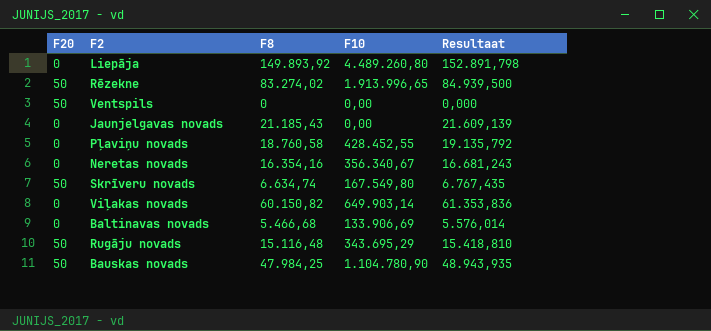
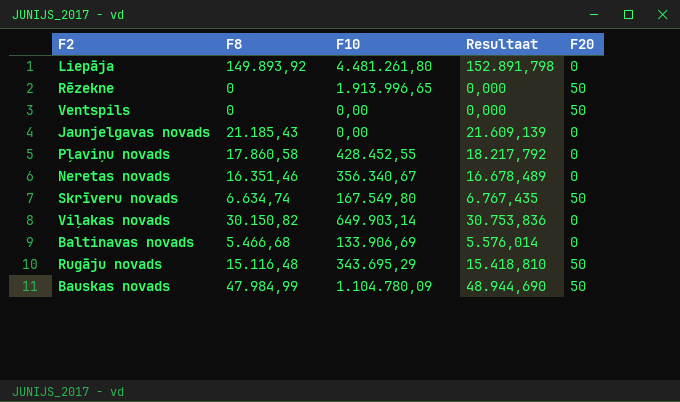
column F20 | position: 1 -> 5
Liepāja | F10: 4.489.260,80 -> 4.481.261,80
Rēzekne | F8: 83.274,02 -> 0
Rēzekne | Resultaat: 84.939,500 -> 0,000
Pļaviņu novads | F8: 18.760,58 -> 17.860,58
Pļaviņu novads | Resultaat: 19.135,792 -> 18.217,792
Neretas novads | F8: 16.354,16 -> 16.351,46
Neretas novads | Resultaat: 16.681,243 -> 16.678,489
Viļakas novads | F8: 60.150,82 -> 30.150,82
Viļakas novads | Resultaat: 61.353,836 -> 30.753,836
Bauskas novads | F8: 47.984,25 -> 47.984,99
Bauskas novads | F10: 1.104.780,90 -> 1.104.780,09
Bauskas novads | Resultaat: 48.943,935 -> 48.944,690

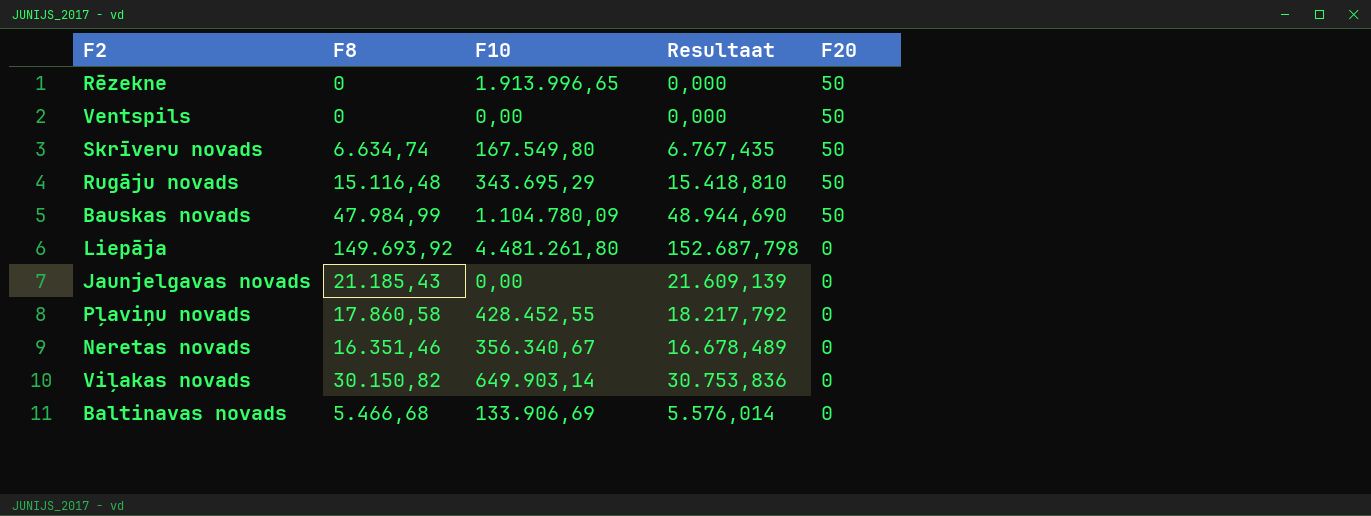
row order: none -> F20 descending
Liepāja | F8: 149.893,92 -> 149.693,92
Liepāja | Resultaat: 152.891,798 -> 152.687,798

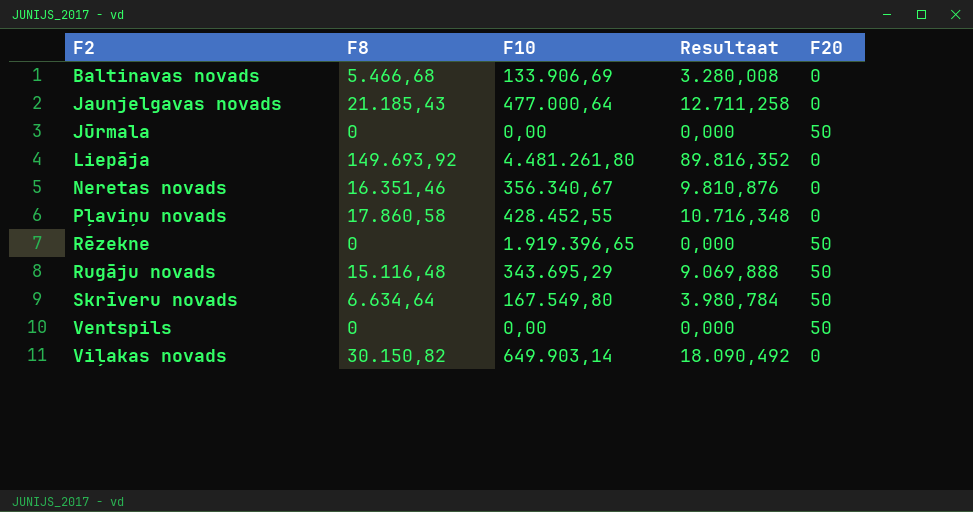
row order: F20 descending -> F2 ascending
column Resultaat | formula: [F8] * 1,02 -> [F8] * 0,6
row Bauskas novads: 47.984,99 | 1.104.780,09 | 48.944,690 | 50 -> none
Jaunjelgavas novads | F10: 0,00 -> 477.000,64
row Jūrmala: none -> 0 | 0,00 | 0,000 | 50
Rēzekne | F10: 1.913.996,65 -> 1.919.396,65
Skrīveru novads | F8: 6.634,74 -> 6.634,64

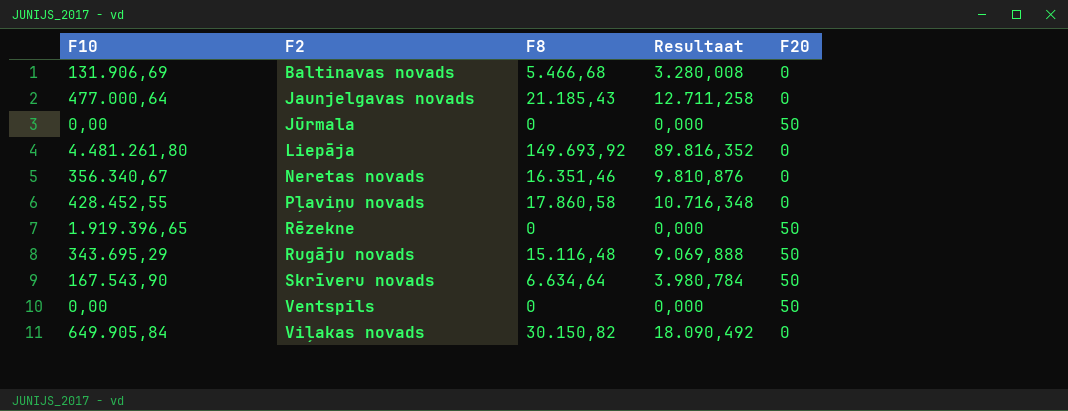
column F10 | position: 3 -> 1
Baltinavas novads | F10: 133.906,69 -> 131.906,69
Skrīveru novads | F10: 167.549,80 -> 167.543,90
Viļakas novads | F10: 649.903,14 -> 649.905,84

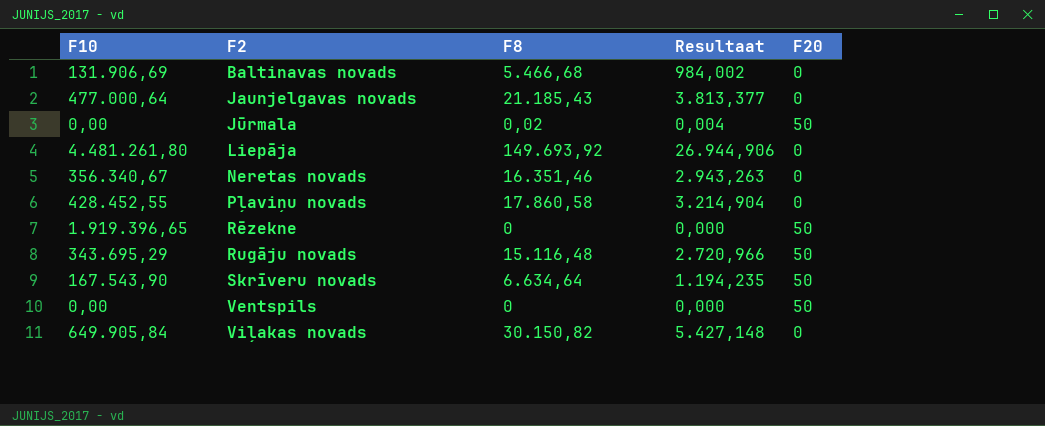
column Resultaat | formula: [F8] * 0,6 -> [F8] * 0,18
Jūrmala | F8: 0 -> 0,02

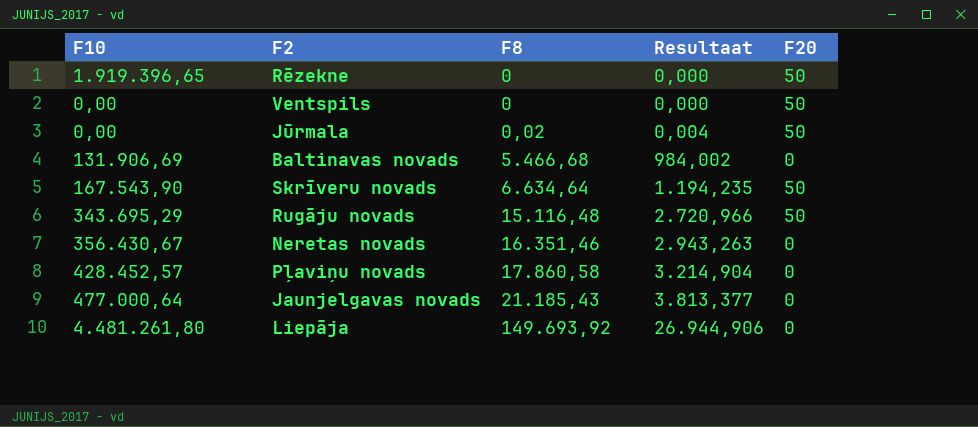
row order: F2 ascending -> F8 ascending
row Viļakas novads: 649.905,84 | 30.150,82 | 5.427,148 | 0 -> none
Neretas novads | F10: 356.340,67 -> 356.430,67
Pļaviņu novads | F10: 428.452,55 -> 428.452,57

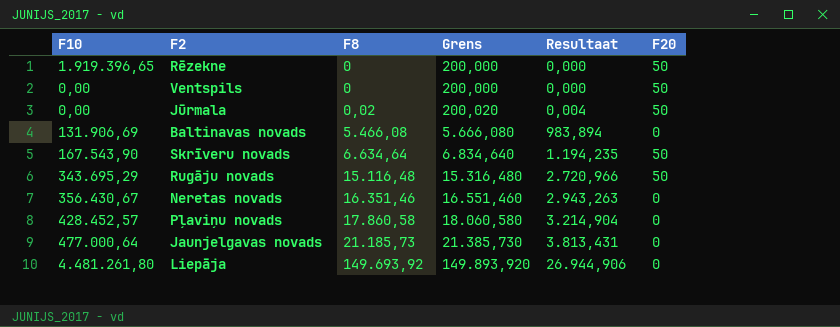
column Grens | formula: none -> [F8] + 200
Baltinavas novads | F8: 5.466,68 -> 5.466,08
Baltinavas novads | Resultaat: 984,002 -> 983,894
Jaunjelgavas novads | F8: 21.185,43 -> 21.185,73
Jaunjelgavas novads | Resultaat: 3.813,377 -> 3.813,431

